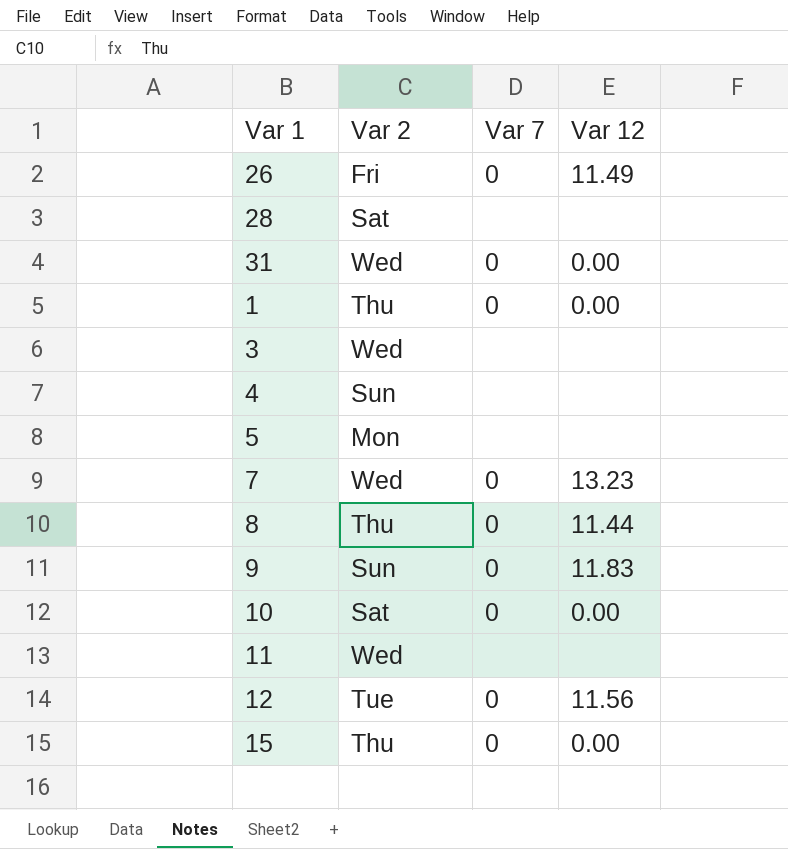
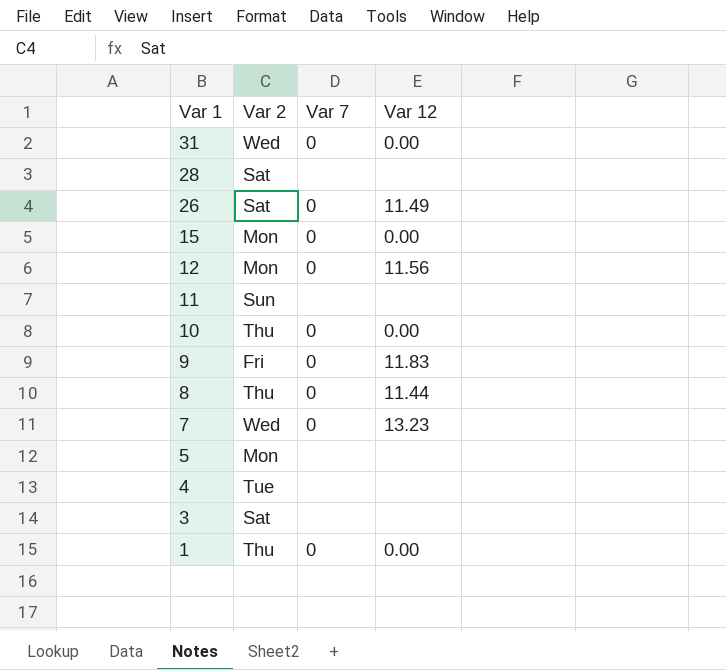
row order: none -> Var 1 descending
26 | Var 2: Fri -> Sat
15 | Var 2: Thu -> Mon
12 | Var 2: Tue -> Mon
11 | Var 2: Wed -> Sun
10 | Var 2: Sat -> Thu
9 | Var 2: Sun -> Fri
4 | Var 2: Sun -> Tue
3 | Var 2: Wed -> Sat

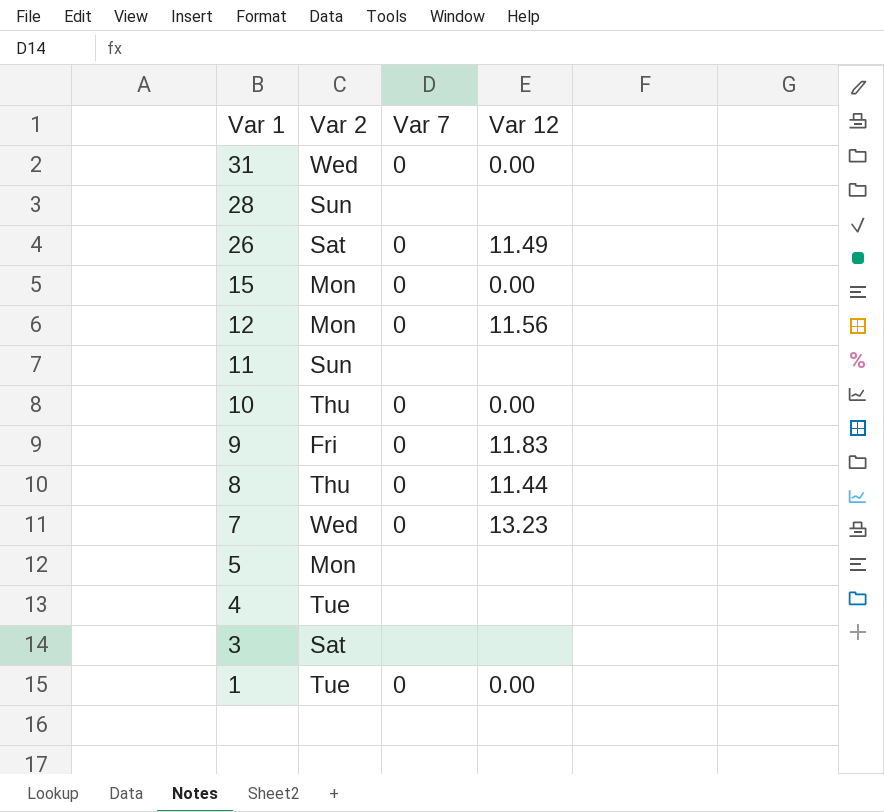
28 | Var 2: Sat -> Sun
1 | Var 2: Thu -> Tue

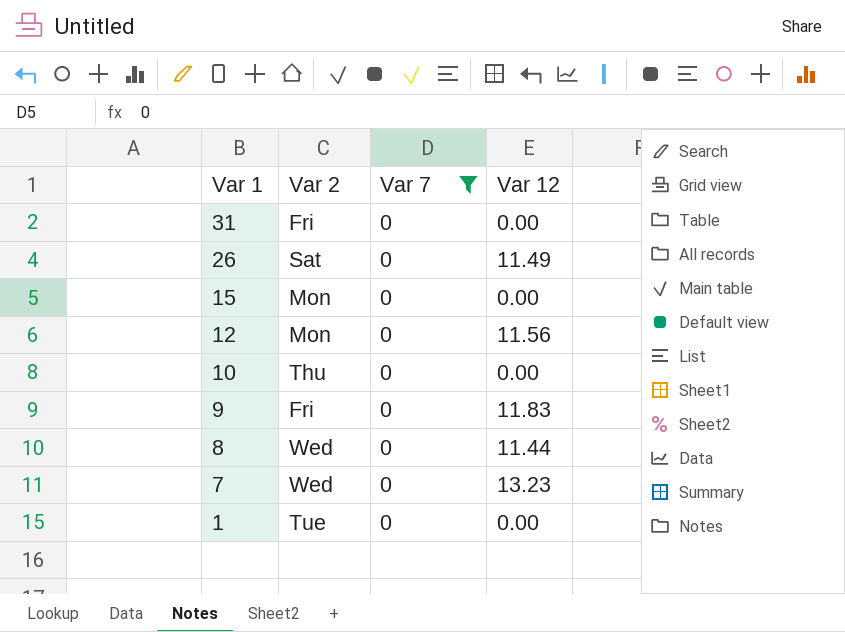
filter: none -> Var 7 = 0
31 | Var 2: Wed -> Fri
8 | Var 2: Thu -> Wed

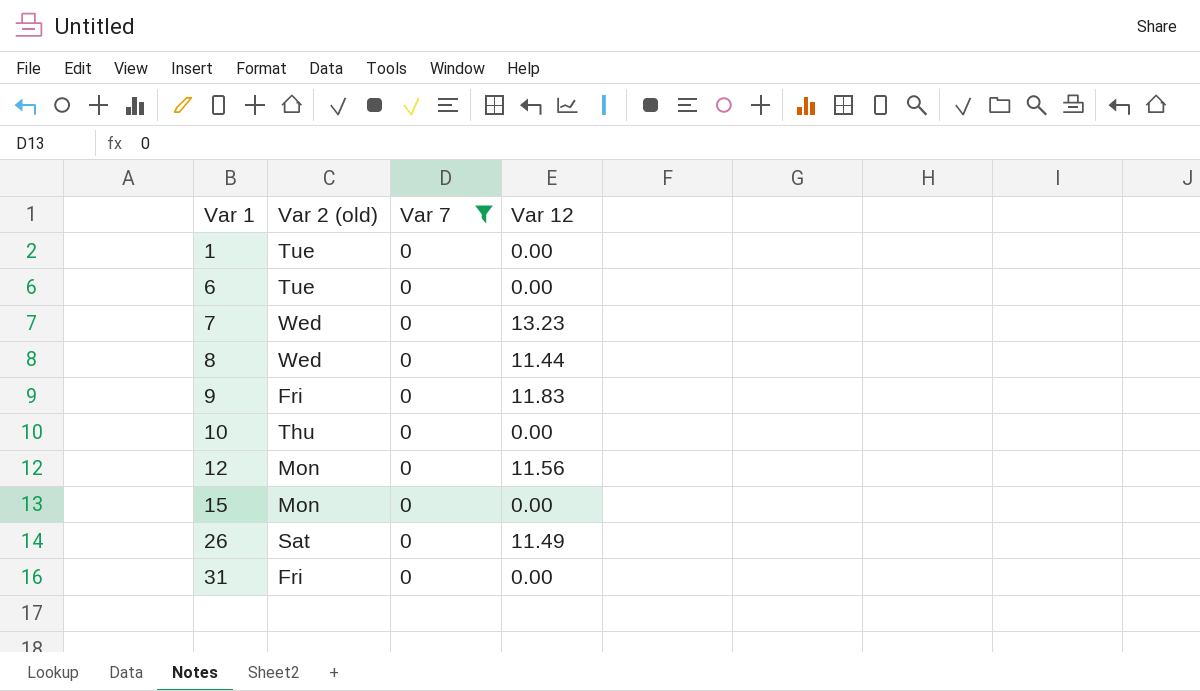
row order: Var 1 descending -> Var 1 ascending
column name: Var 2 -> Var 2 (old)
row 6: none -> Tue | 0 | 0.00

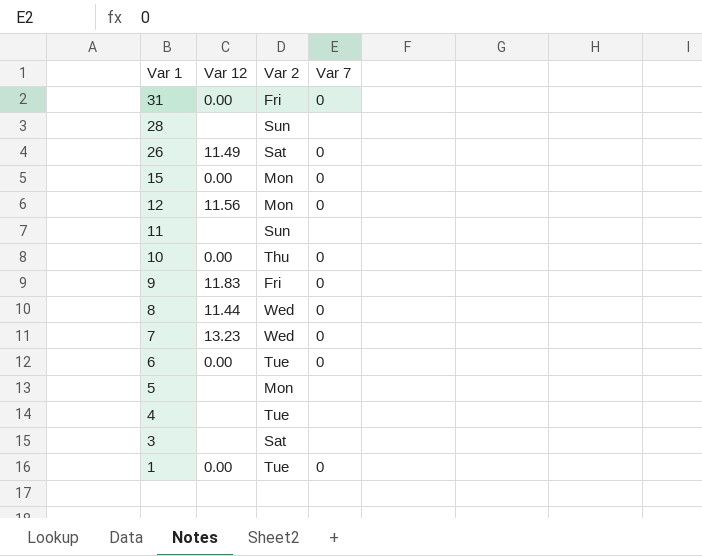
filter: Var 7 = 0 -> none
row order: Var 1 ascending -> Var 1 descending
column Var 12 | position: 4 -> 2
column name: Var 2 (old) -> Var 2

